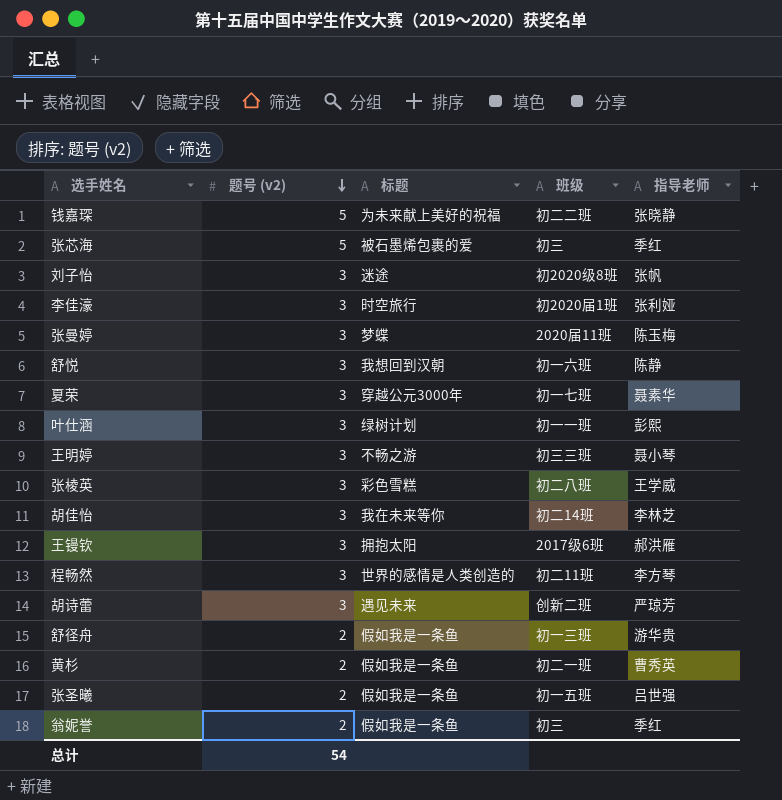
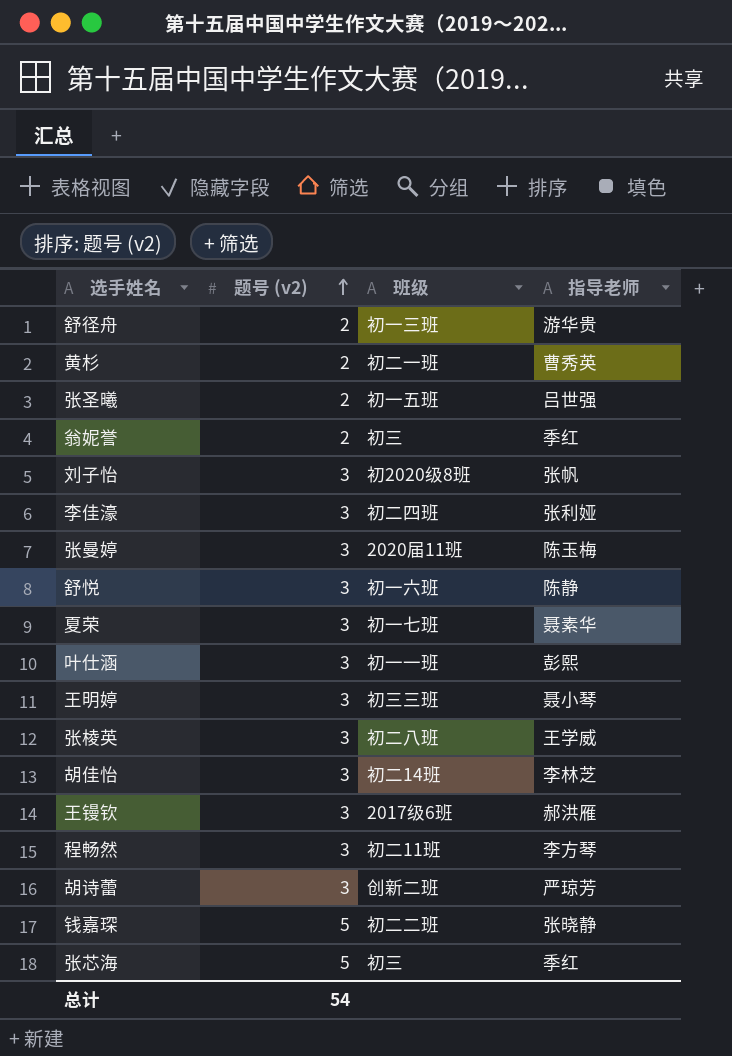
row order: 题号 (v2) descending -> 题号 (v2) ascending
column 标题 | position: 3 -> none
李佳濠 | 班级: 初2020届1班 -> 初二四班

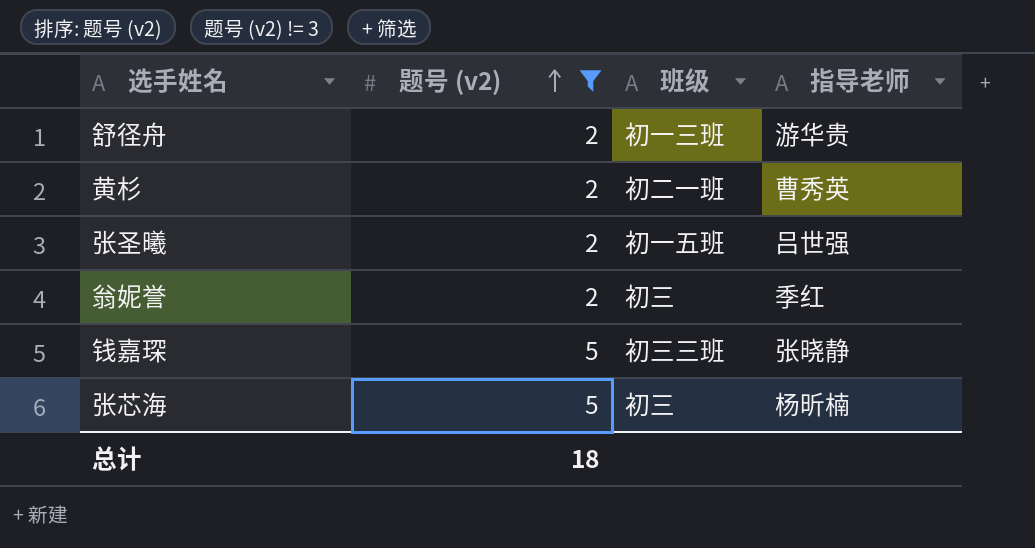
filter: none -> 题号 (v2) != 3
钱嘉琛 | 班级: 初二二班 -> 初三三班
张芯海 | 指导老师: 季红 -> 杨昕楠
总计 | 题号 (v2): 54 -> 18

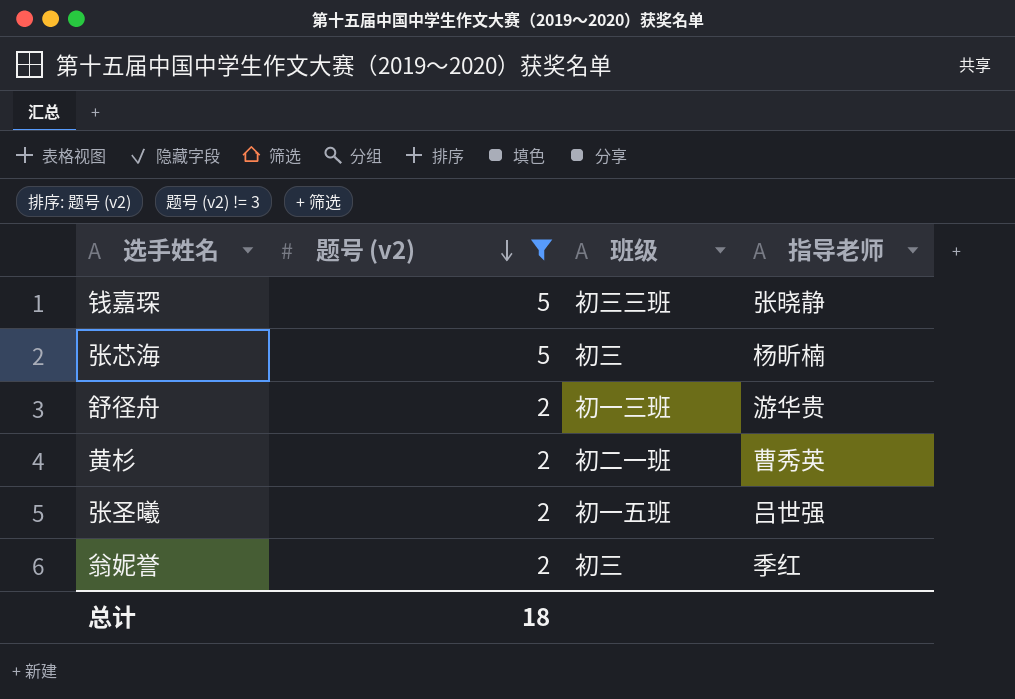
row order: 题号 (v2) ascending -> 题号 (v2) descending

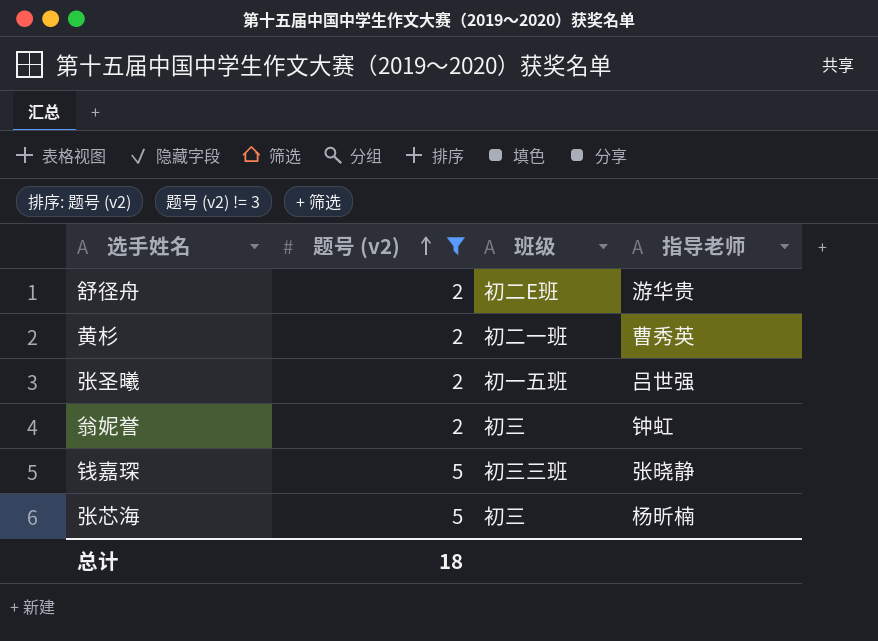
row order: 题号 (v2) descending -> 题号 (v2) ascending
舒径舟 | 班级: 初一三班 -> 初二E班
翁妮誉 | 指导老师: 季红 -> 钟虹

